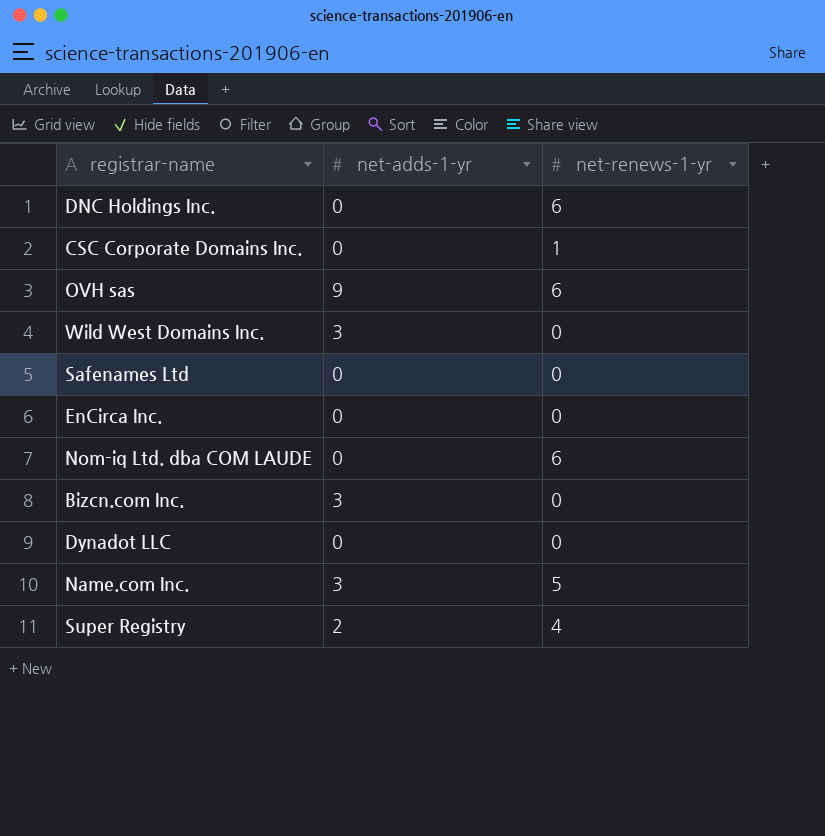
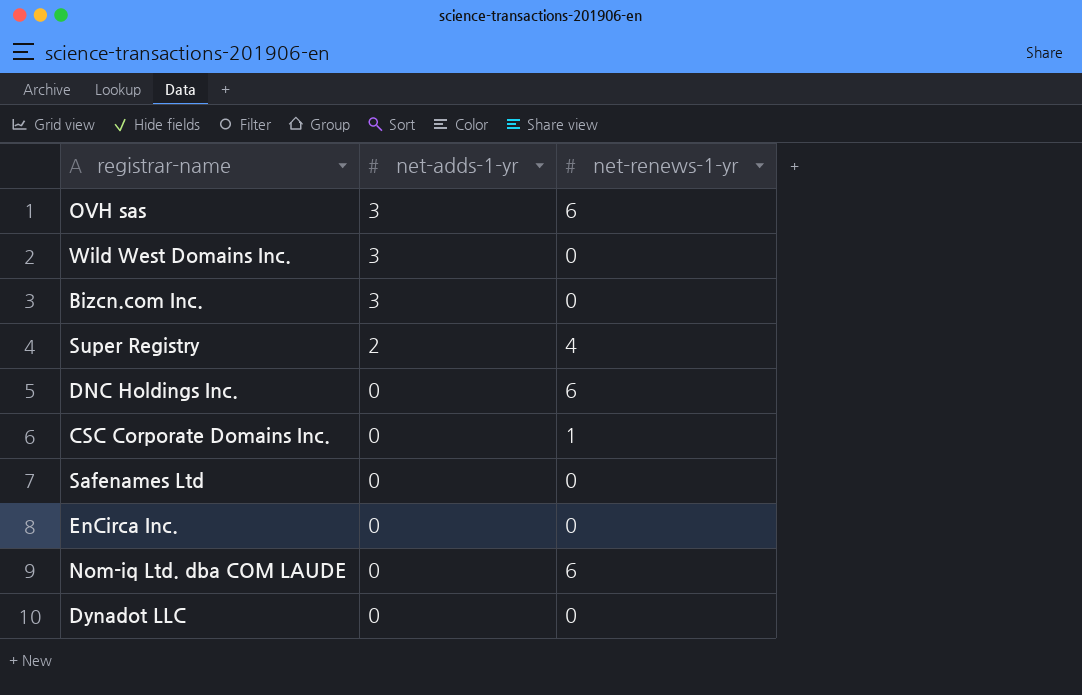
row order: none -> net-adds-1-yr descending
row Name.com Inc.: 3 | 5 -> none
OVH sas | net-adds-1-yr: 9 -> 3

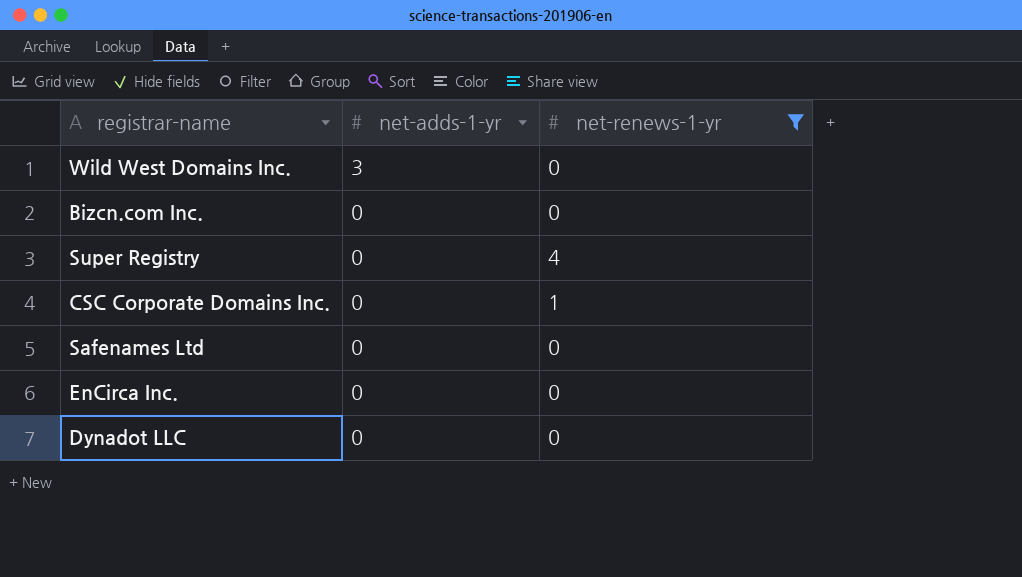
filter: none -> net-renews-1-yr != 6
Bizcn.com Inc. | net-adds-1-yr: 3 -> 0
Super Registry | net-adds-1-yr: 2 -> 0

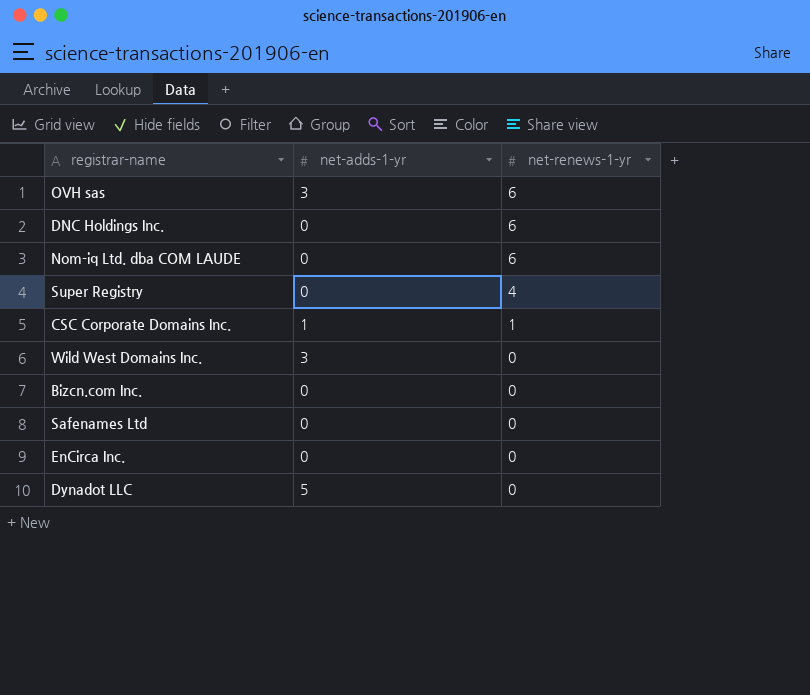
filter: net-renews-1-yr != 6 -> none
row order: net-adds-1-yr descending -> net-renews-1-yr descending
CSC Corporate Domains Inc. | net-adds-1-yr: 0 -> 1
Dynadot LLC | net-adds-1-yr: 0 -> 5

